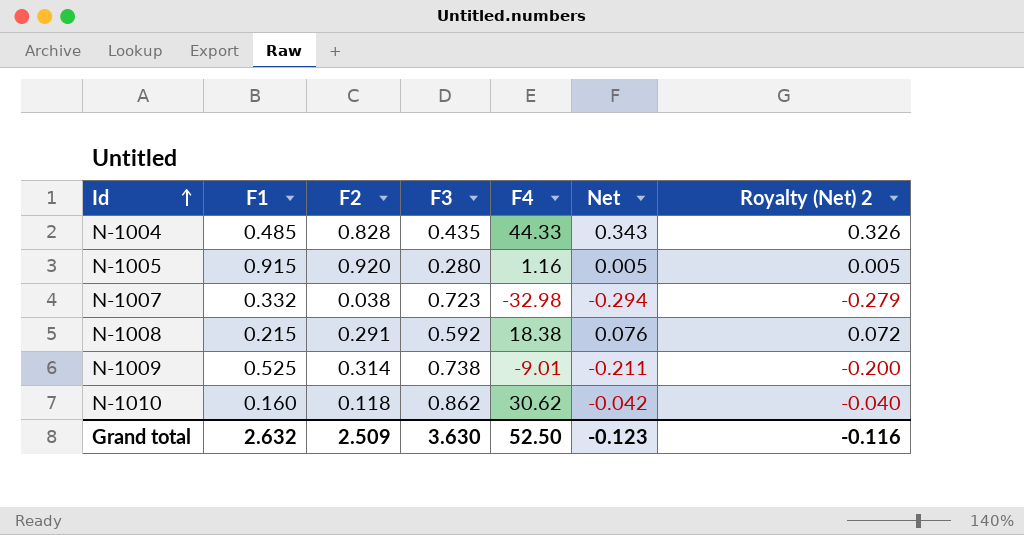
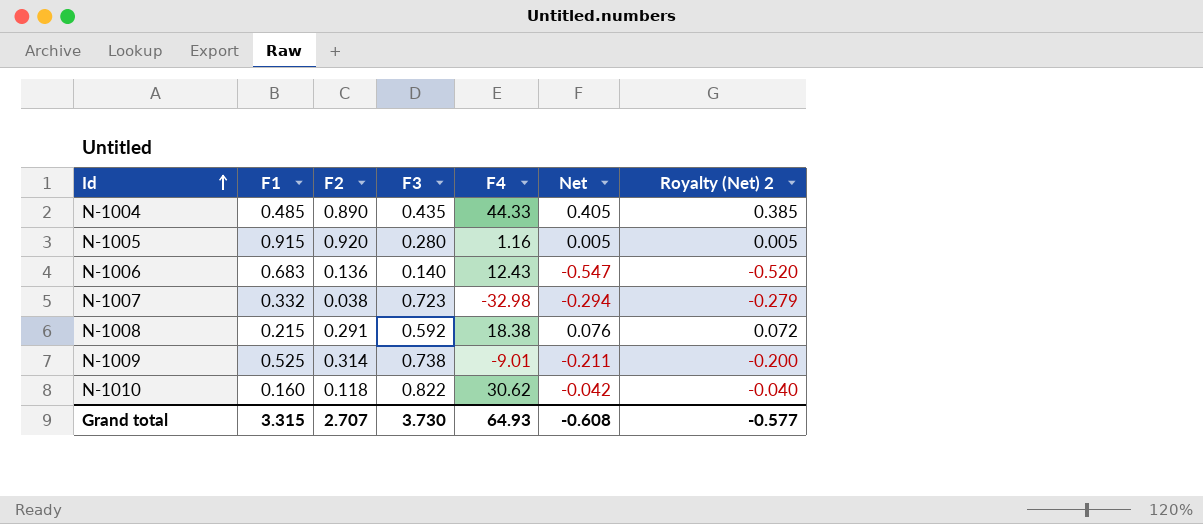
N-1004 | F2: 0.828 -> 0.890
N-1004 | Net: 0.343 -> 0.405
N-1004 | Royalty (Net) 2: 0.326 -> 0.385
row N-1006: none -> 0.683 | 0.136 | 0.140 | 12.43 | -0.547 | -0.520
N-1010 | F3: 0.862 -> 0.822
Grand total | F1: 2.632 -> 3.315
Grand total | F2: 2.509 -> 2.707
Grand total | F3: 3.630 -> 3.730
Grand total | F4: 52.50 -> 64.93
Grand total | Net: -0.123 -> -0.608
Grand total | Royalty (Net) 2: -0.116 -> -0.577

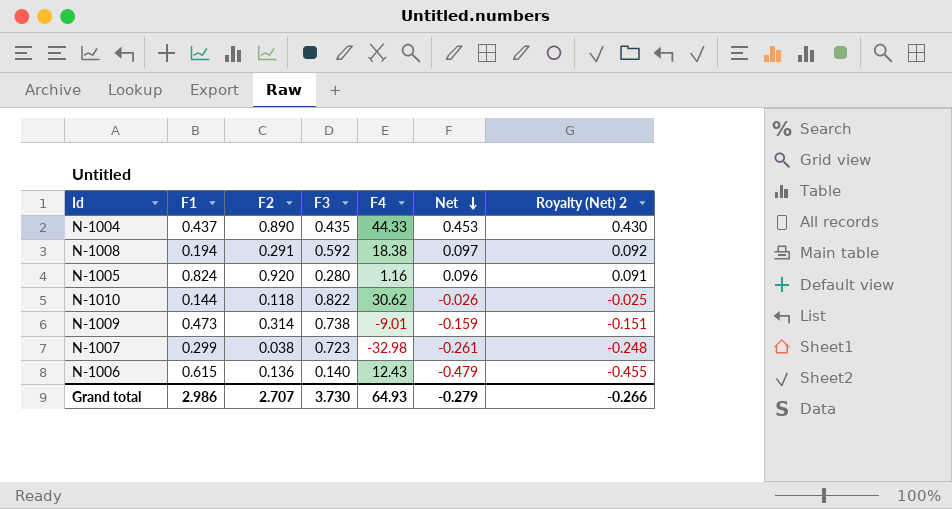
row order: Id ascending -> Net descending
N-1004 | F1: 0.485 -> 0.437
N-1004 | Net: 0.405 -> 0.453
N-1004 | Royalty (Net) 2: 0.385 -> 0.430
N-1008 | F1: 0.215 -> 0.194
N-1008 | Net: 0.076 -> 0.097
N-1008 | Royalty (Net) 2: 0.072 -> 0.092
N-1005 | F1: 0.915 -> 0.824
N-1005 | Net: 0.005 -> 0.096
N-1005 | Royalty (Net) 2: 0.005 -> 0.091
N-1010 | F1: 0.160 -> 0.144
N-1010 | Net: -0.042 -> -0.026
N-1010 | Royalty (Net) 2: -0.040 -> -0.025
N-1009 | F1: 0.525 -> 0.473
N-1009 | Net: -0.211 -> -0.159
N-1009 | Royalty (Net) 2: -0.200 -> -0.151
N-1007 | F1: 0.332 -> 0.299
N-1007 | Net: -0.294 -> -0.261
N-1007 | Royalty (Net) 2: -0.279 -> -0.248
N-1006 | F1: 0.683 -> 0.615
N-1006 | Net: -0.547 -> -0.479
N-1006 | Royalty (Net) 2: -0.520 -> -0.455
Grand total | F1: 3.315 -> 2.986
Grand total | Net: -0.608 -> -0.279
Grand total | Royalty (Net) 2: -0.577 -> -0.266

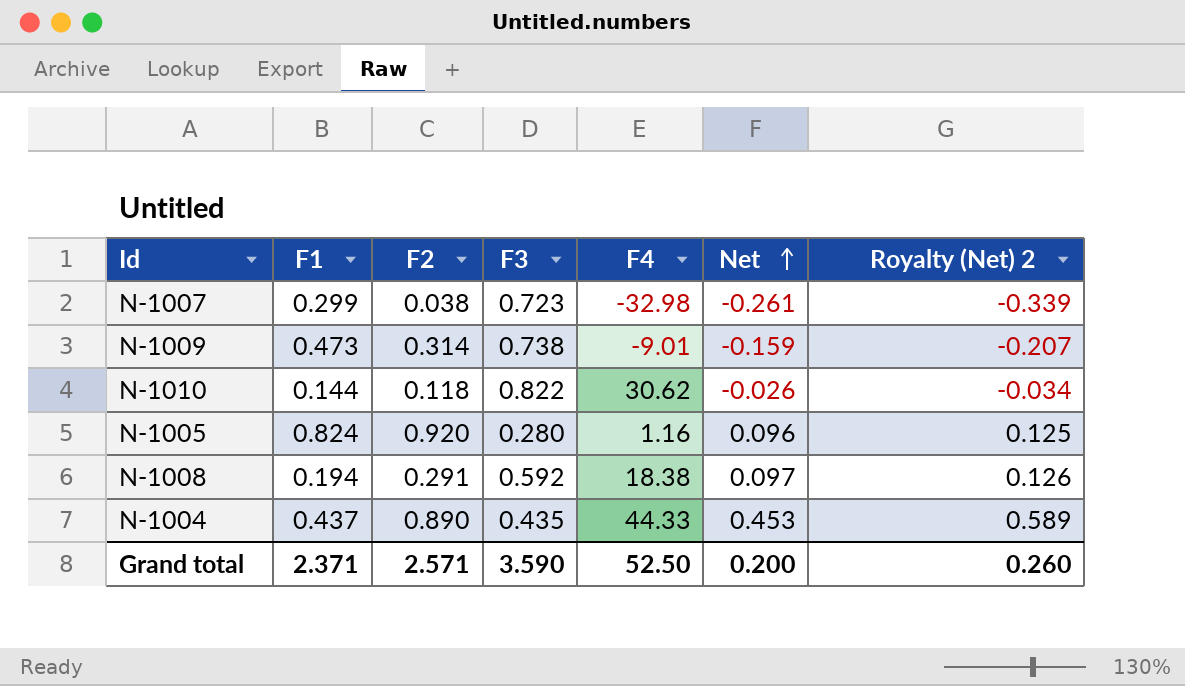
row order: Net descending -> Net ascending
column Royalty (Net) 2 | formula: [Net] * 0.95 -> [Net] * 1.3
row N-1006: 0.615 | 0.136 | 0.140 | 12.43 | -0.479 | -0.455 -> none
Grand total | F1: 2.986 -> 2.371
Grand total | F2: 2.707 -> 2.571
Grand total | F3: 3.730 -> 3.590
Grand total | F4: 64.93 -> 52.50
Grand total | Net: -0.279 -> 0.200
Grand total | Royalty (Net) 2: -0.266 -> 0.260

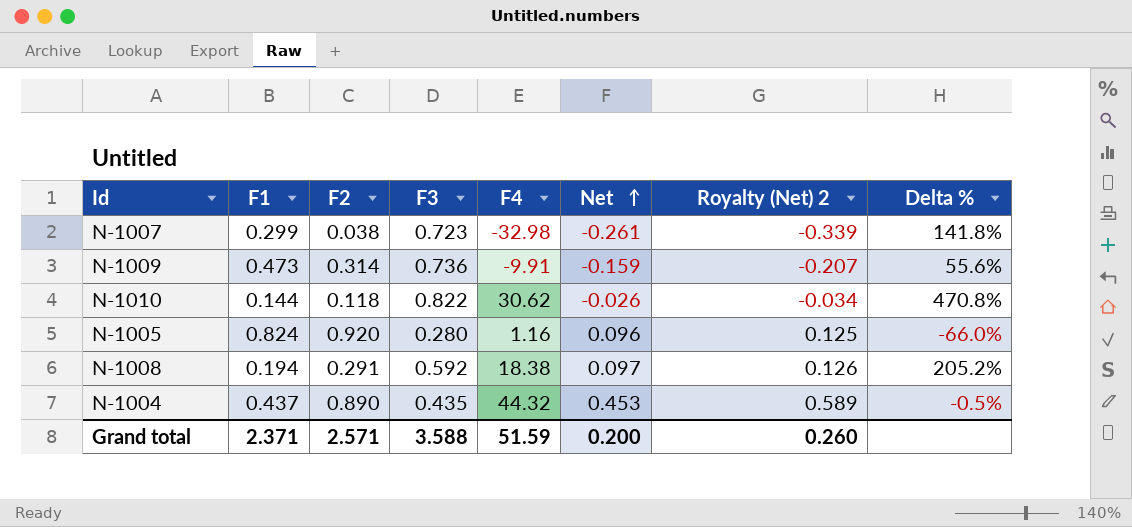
column Delta % | formula: none -> ([F3] - [F1]) / [F1]
N-1009 | F3: 0.738 -> 0.736
N-1009 | F4: -9.01 -> -9.91
N-1004 | F4: 44.33 -> 44.32
Grand total | F3: 3.590 -> 3.588
Grand total | F4: 52.50 -> 51.59

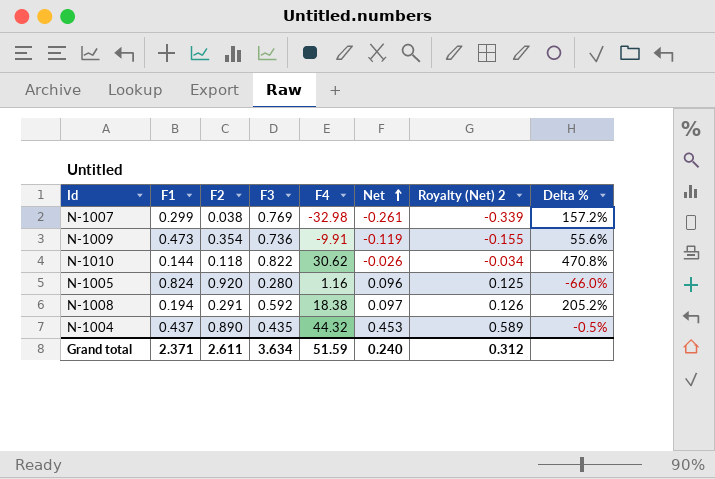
N-1007 | F3: 0.723 -> 0.769
N-1007 | Delta %: 141.8% -> 157.2%
N-1009 | F2: 0.314 -> 0.354
N-1009 | Net: -0.159 -> -0.119
N-1009 | Royalty (Net) 2: -0.207 -> -0.155
Grand total | F2: 2.571 -> 2.611
Grand total | F3: 3.588 -> 3.634
Grand total | Net: 0.200 -> 0.240
Grand total | Royalty (Net) 2: 0.260 -> 0.312

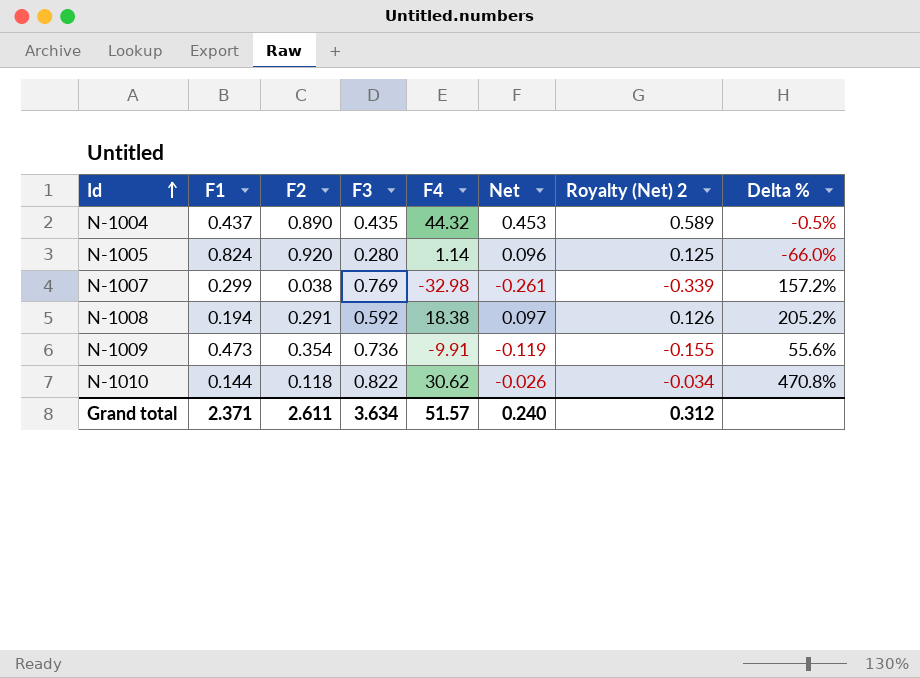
row order: Net ascending -> Id ascending
N-1005 | F4: 1.16 -> 1.14
Grand total | F4: 51.59 -> 51.57

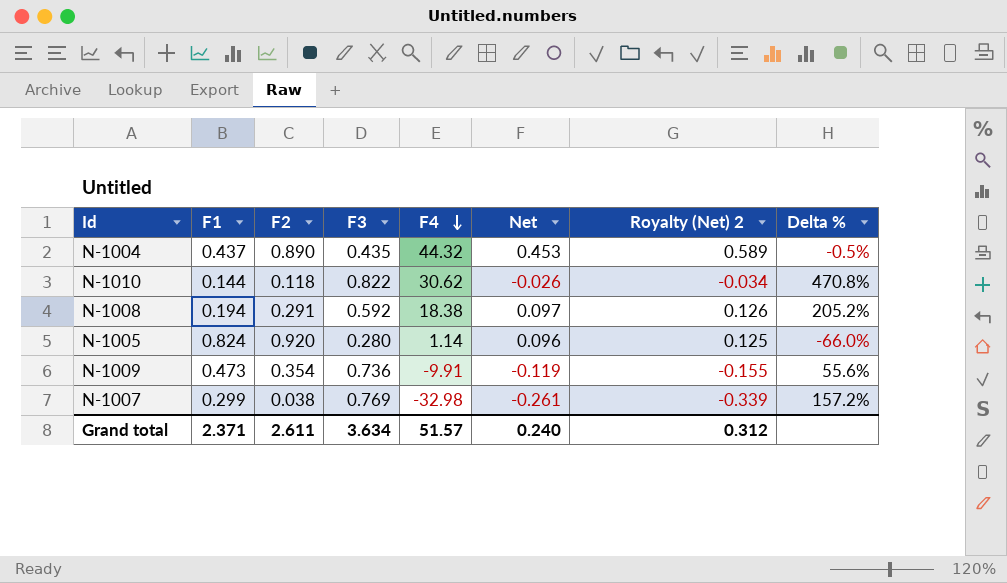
row order: Id ascending -> F4 descending

